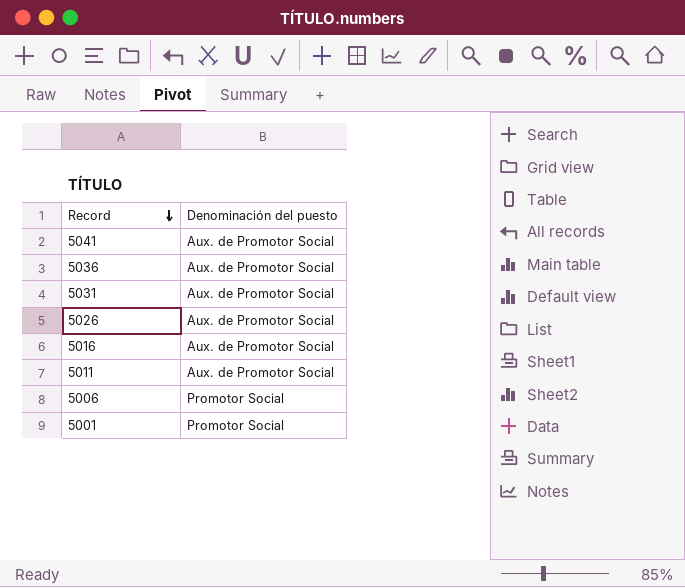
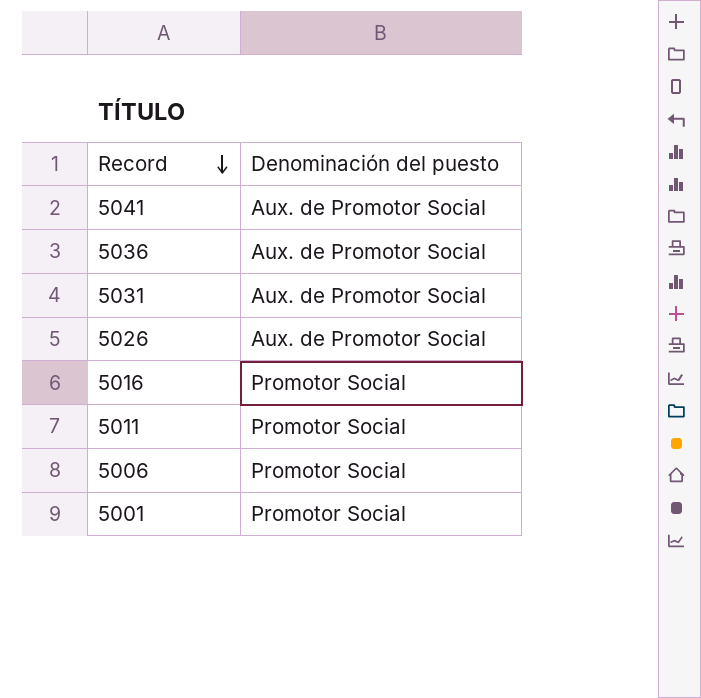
5016 | Denominación del puesto: Aux. de Promotor Social -> Promotor Social
5011 | Denominación del puesto: Aux. de Promotor Social -> Promotor Social

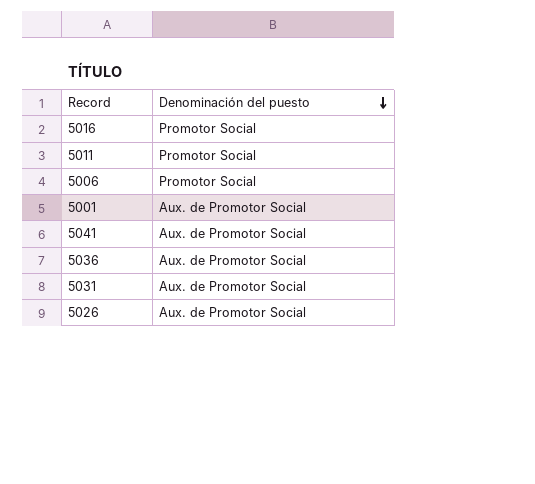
row order: Record descending -> Denominación del puesto descending
5001 | Denominación del puesto: Promotor Social -> Aux. de Promotor Social

